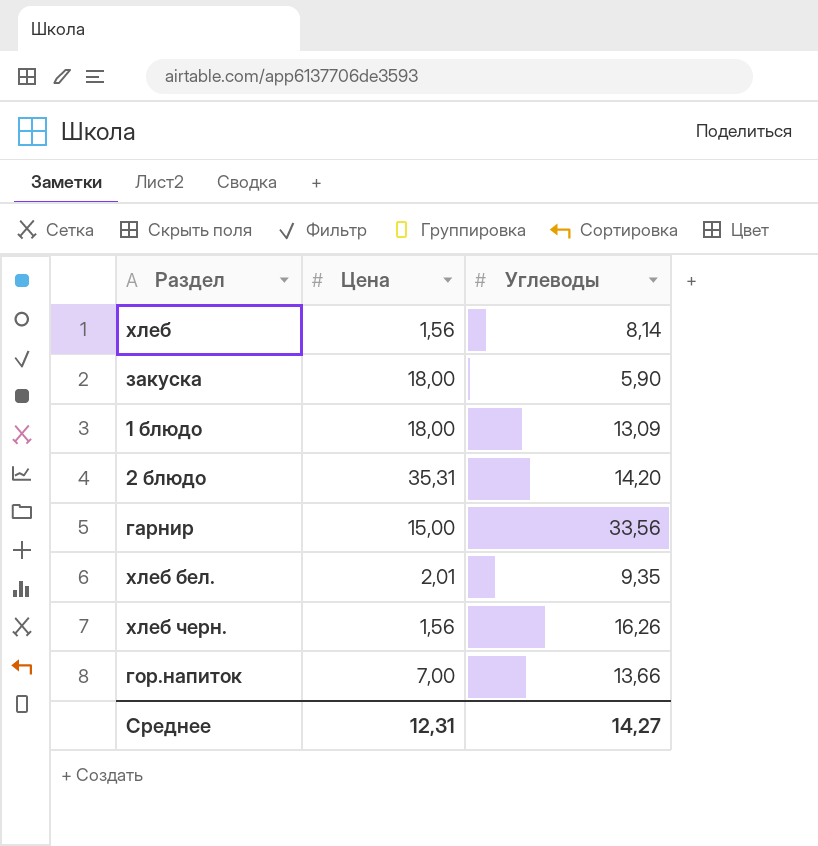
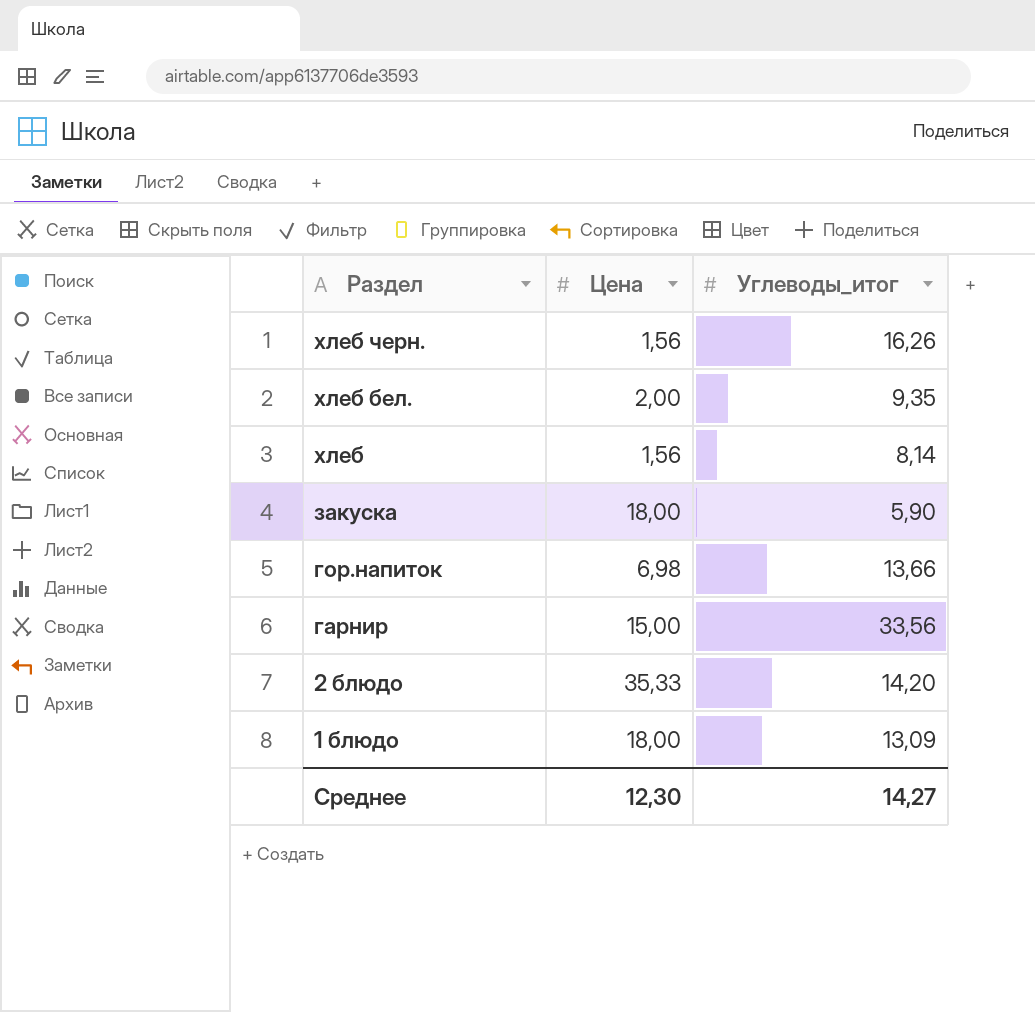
row order: none -> Раздел descending
column name: Углеводы -> Углеводы_итог
хлеб бел. | Цена: 2,01 -> 2,00
гор.напиток | Цена: 7,00 -> 6,98
2 блюдо | Цена: 35,31 -> 35,33
Среднее | Цена: 12,31 -> 12,30

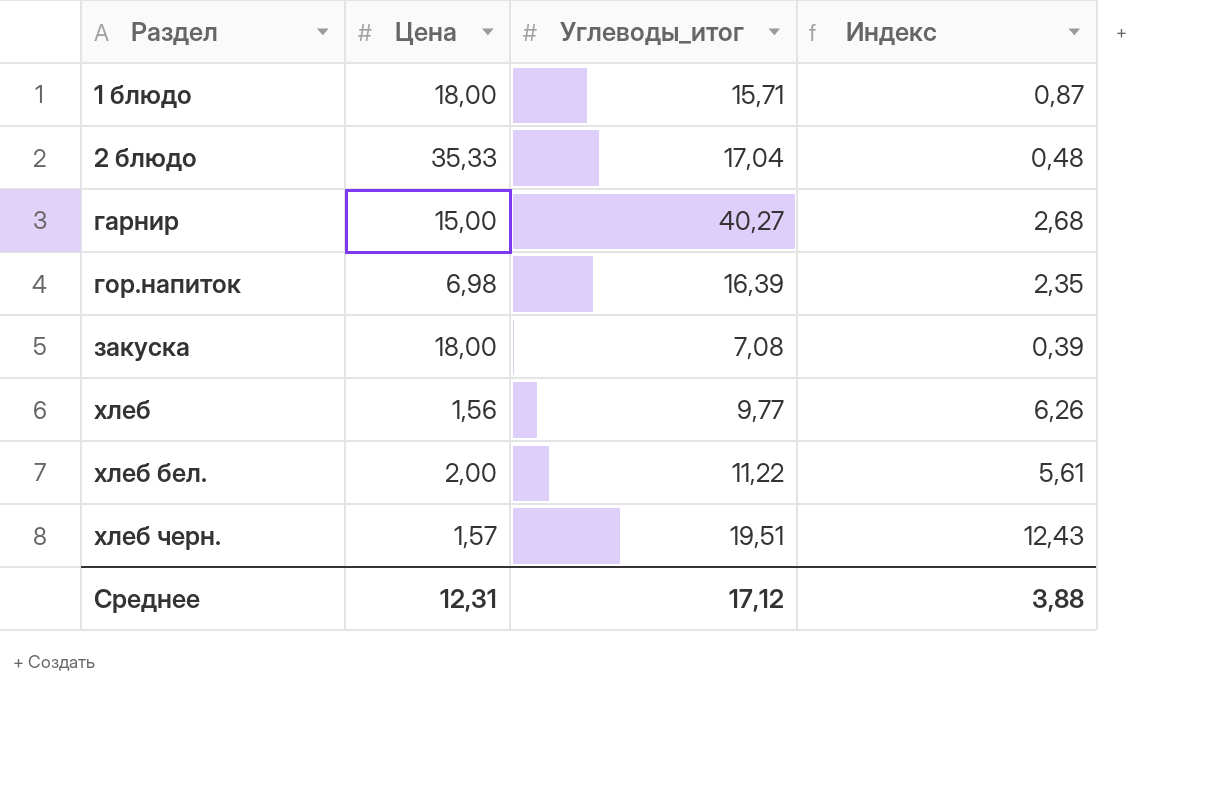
row order: Раздел descending -> Раздел ascending
column Индекс | formula: none -> [Углеводы_итог] / [Цена]
1 блюдо | Углеводы_итог: 13,09 -> 15,71
2 блюдо | Углеводы_итог: 14,20 -> 17,04
гарнир | Углеводы_итог: 33,56 -> 40,27
гор.напиток | Углеводы_итог: 13,66 -> 16,39
закуска | Углеводы_итог: 5,90 -> 7,08
хлеб | Углеводы_итог: 8,14 -> 9,77
хлеб бел. | Углеводы_итог: 9,35 -> 11,22
хлеб черн. | Цена: 1,56 -> 1,57
хлеб черн. | Углеводы_итог: 16,26 -> 19,51
Среднее | Цена: 12,30 -> 12,31
Среднее | Углеводы_итог: 14,27 -> 17,12

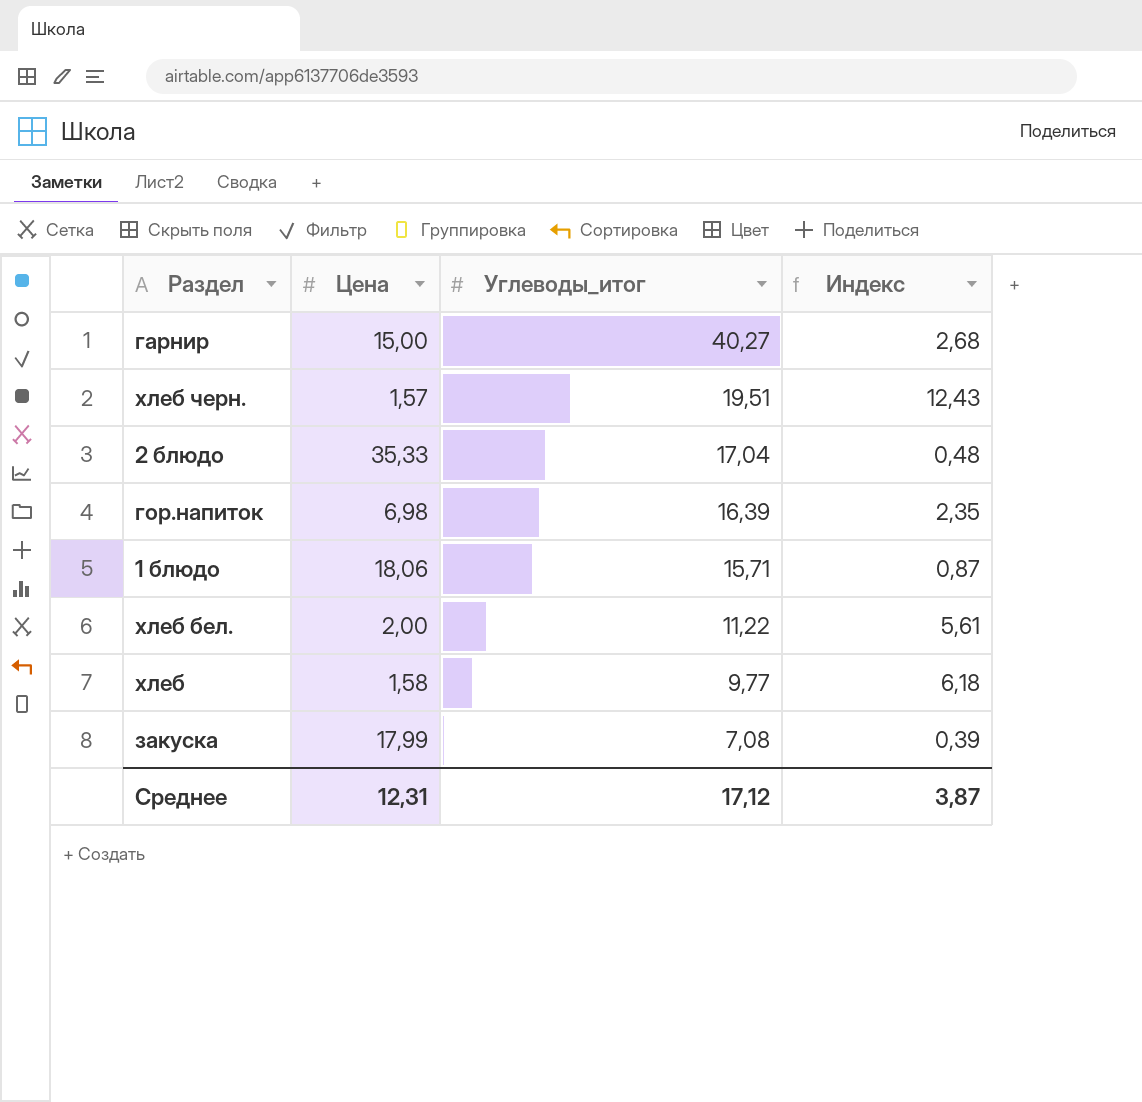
row order: Раздел ascending -> Углеводы_итог descending
1 блюдо | Цена: 18,00 -> 18,06
хлеб | Цена: 1,56 -> 1,58
хлеб | Индекс: 6,26 -> 6,18
закуска | Цена: 18,00 -> 17,99
Среднее | Индекс: 3,88 -> 3,87

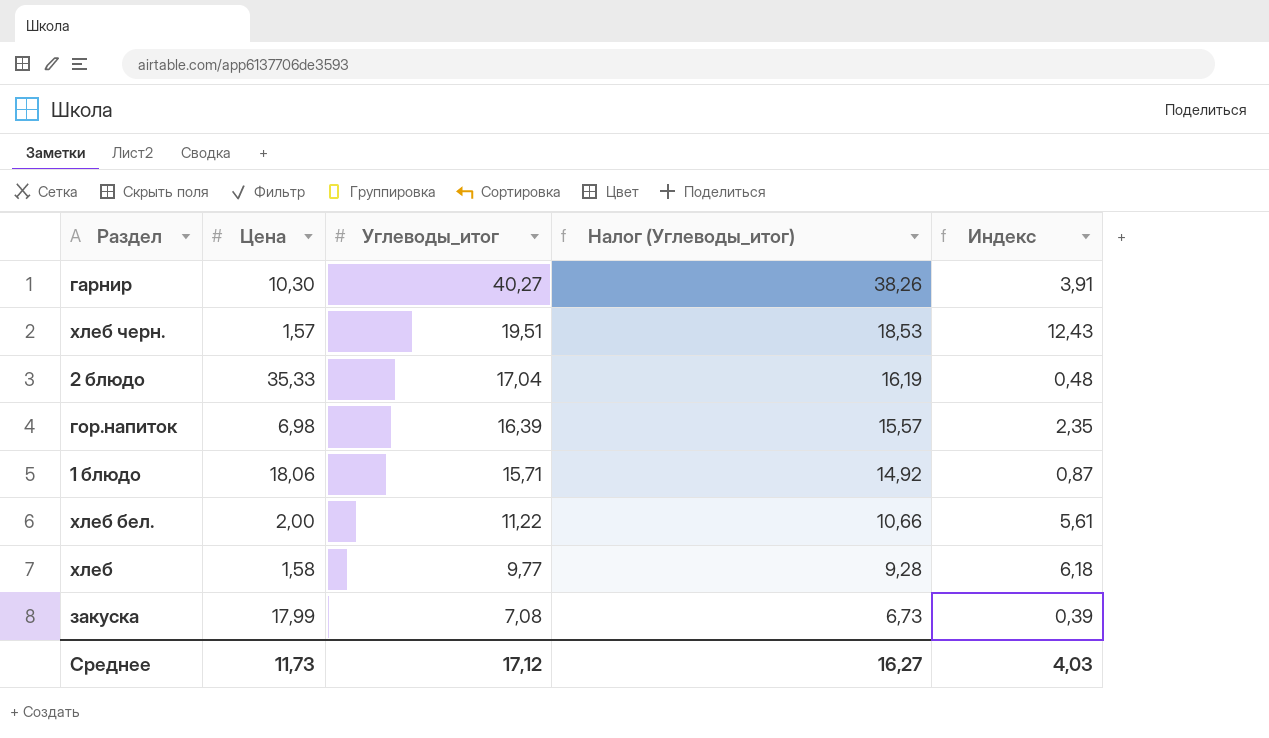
column Налог (Углеводы_итог) | formula: none -> [Углеводы_итог] * 0,95
гарнир | Цена: 15,00 -> 10,30
гарнир | Индекс: 2,68 -> 3,91
Среднее | Цена: 12,31 -> 11,73
Среднее | Индекс: 3,87 -> 4,03

